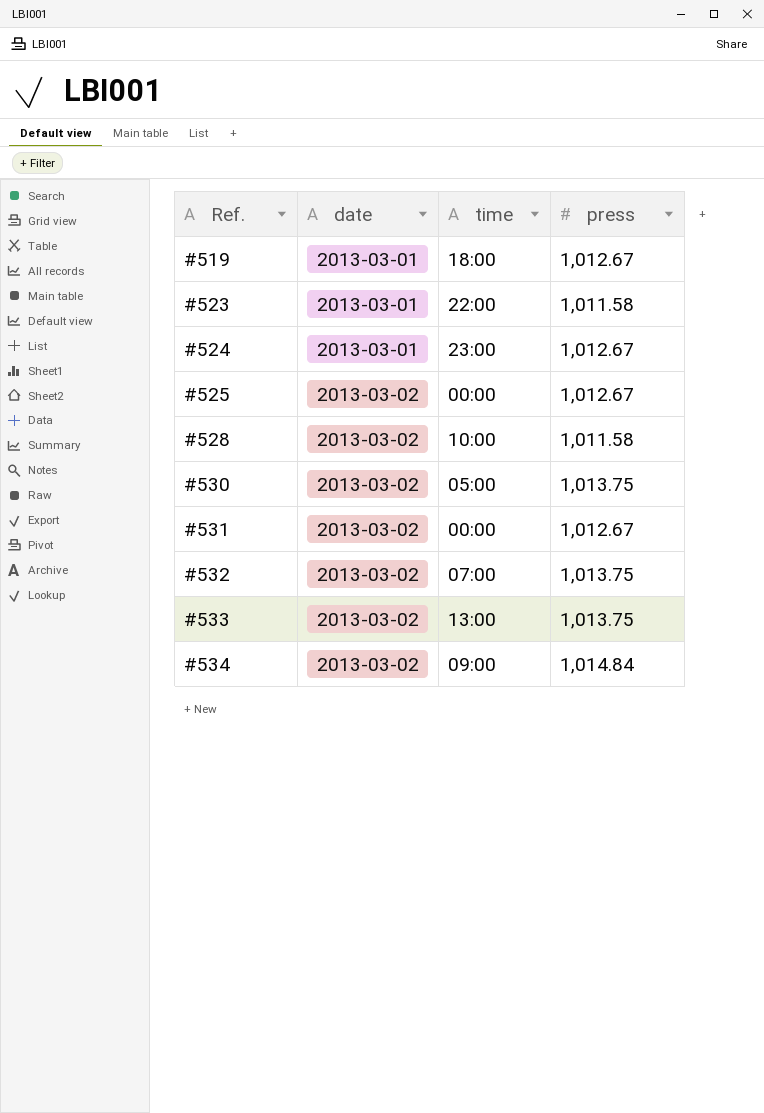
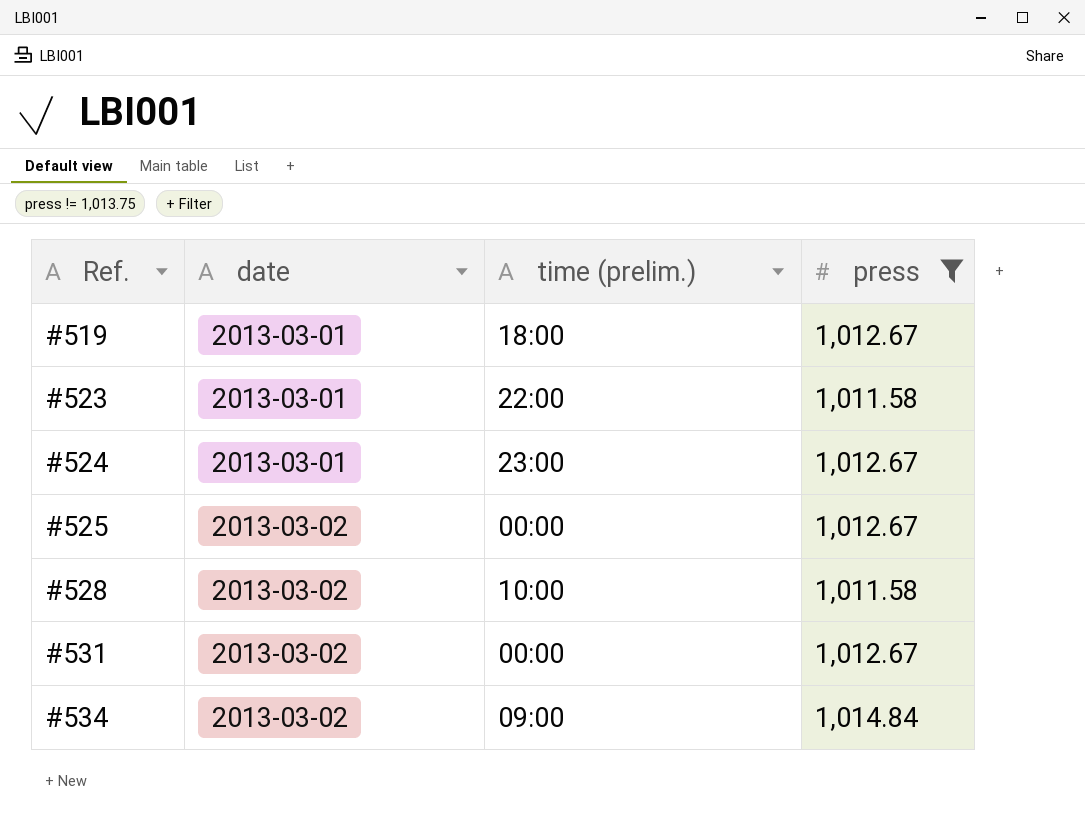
filter: none -> press != 1,013.75
column name: time -> time (prelim.)

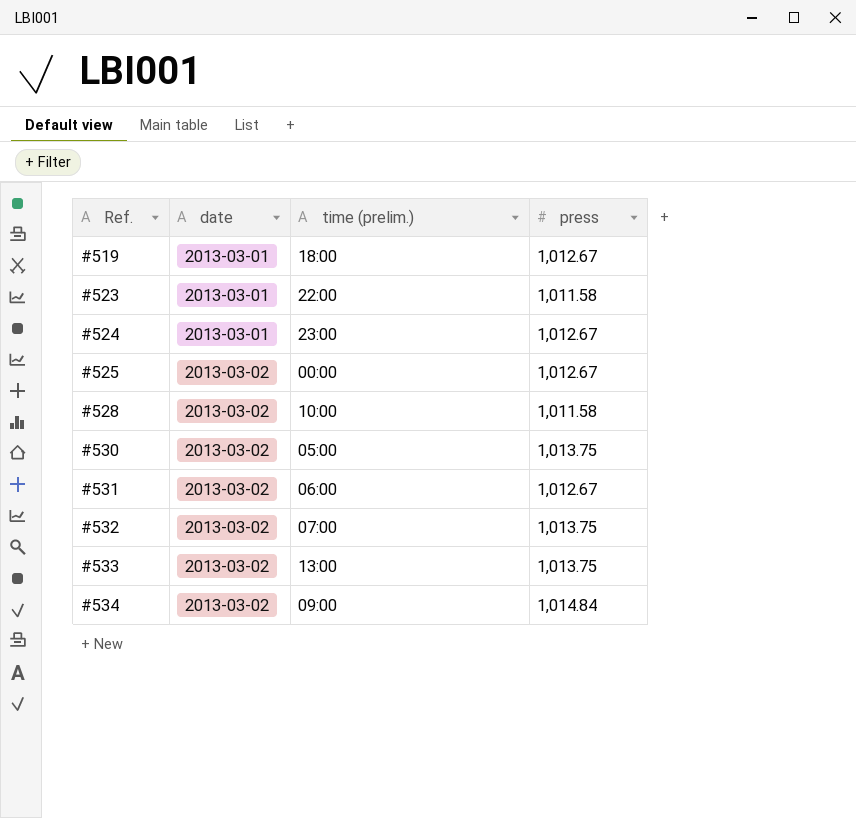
filter: press != 1,013.75 -> none
#531 | time (prelim.): 00:00 -> 06:00

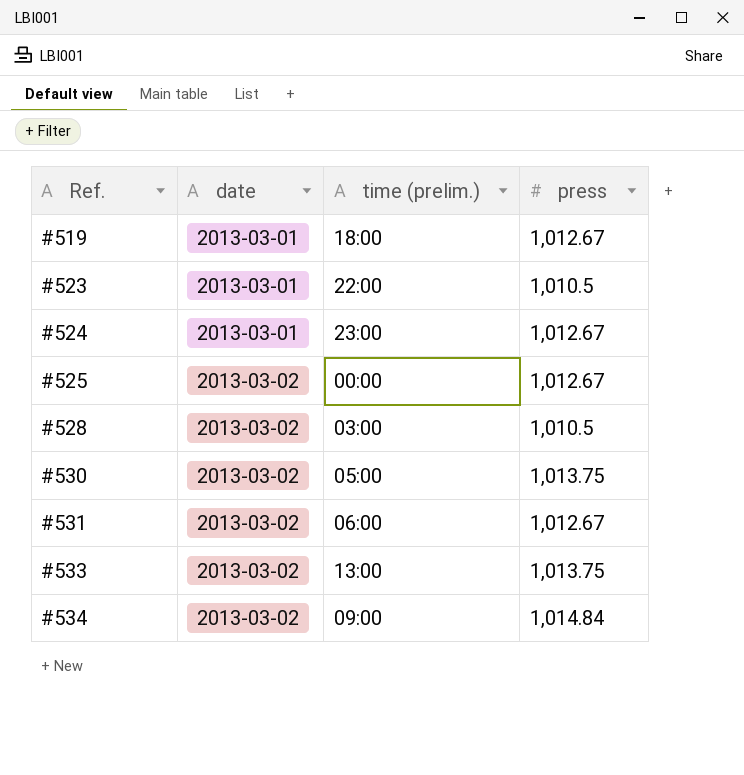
row #532: 2013-03-02 | 07:00 | 1,013.75 -> none
#523 | press: 1,011.58 -> 1,010.5
#528 | time (prelim.): 10:00 -> 03:00
#528 | press: 1,011.58 -> 1,010.5

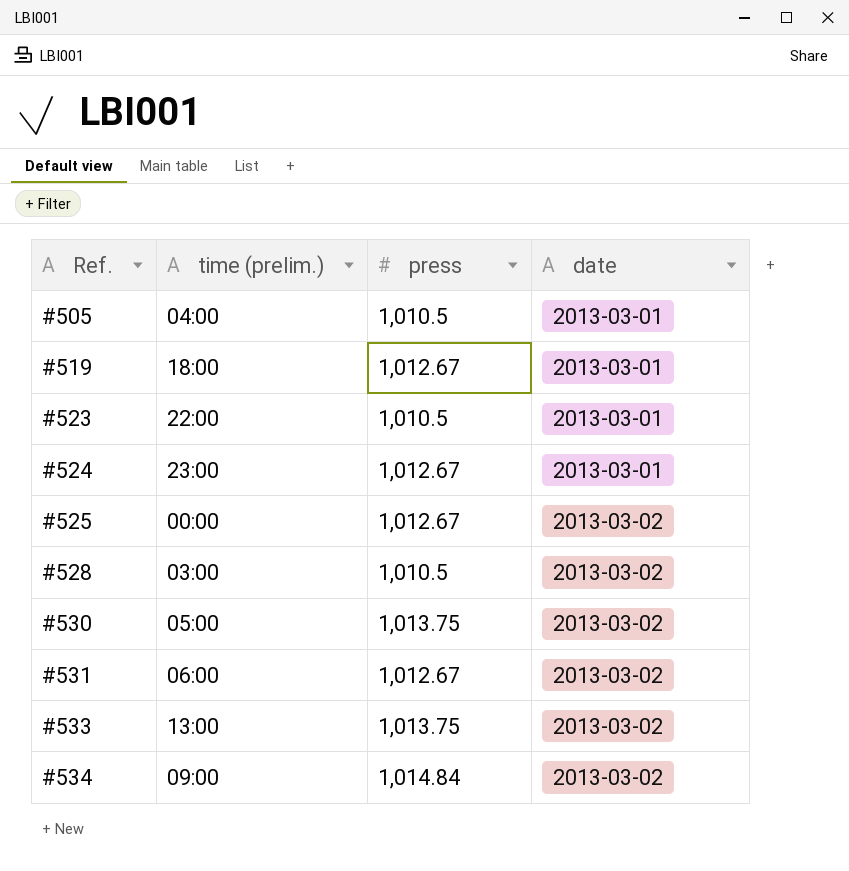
column date | position: 2 -> 4
row #505: none -> 04:00 | 1,010.5 | 2013-03-01

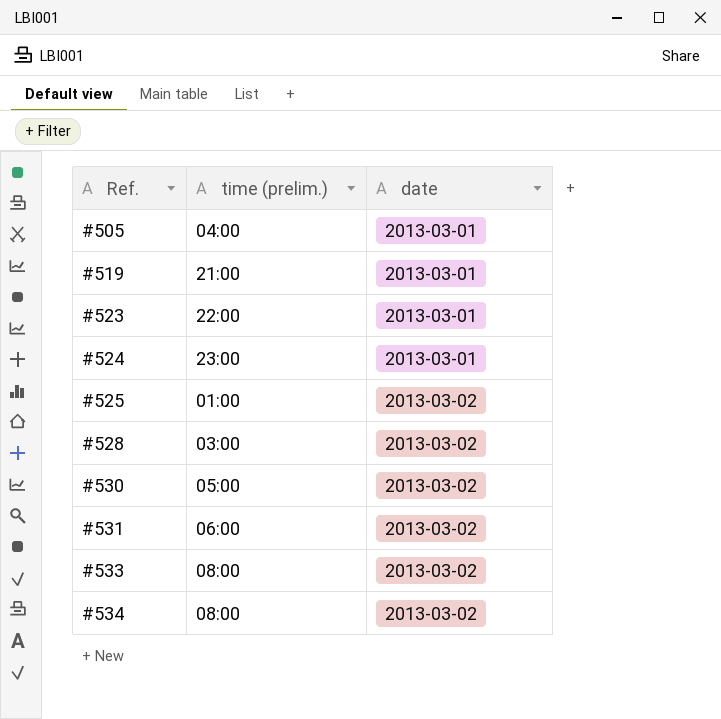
column press | position: 3 -> none
#519 | time (prelim.): 18:00 -> 21:00
#525 | time (prelim.): 00:00 -> 01:00
#533 | time (prelim.): 13:00 -> 08:00
#534 | time (prelim.): 09:00 -> 08:00

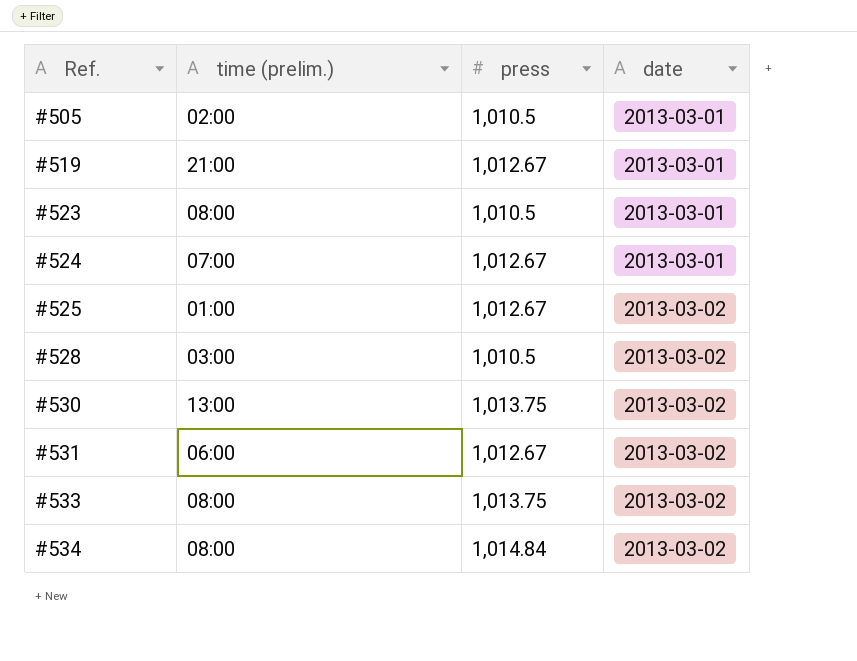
column press | position: none -> 3
#505 | time (prelim.): 04:00 -> 02:00
#523 | time (prelim.): 22:00 -> 08:00
#524 | time (prelim.): 23:00 -> 07:00
#530 | time (prelim.): 05:00 -> 13:00

